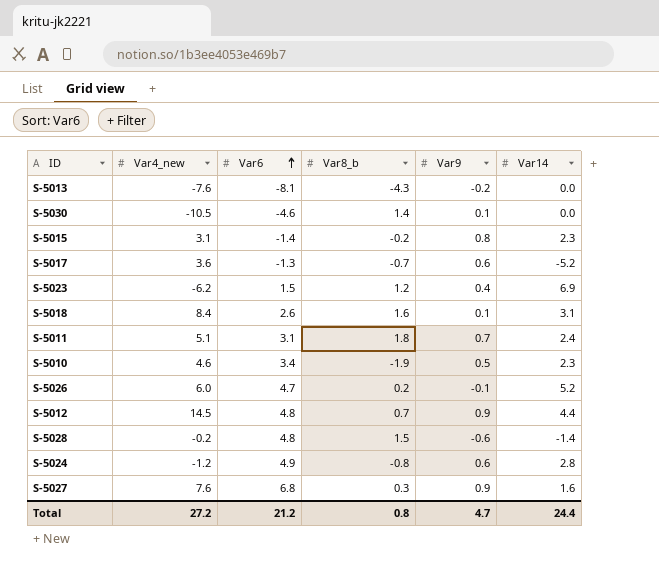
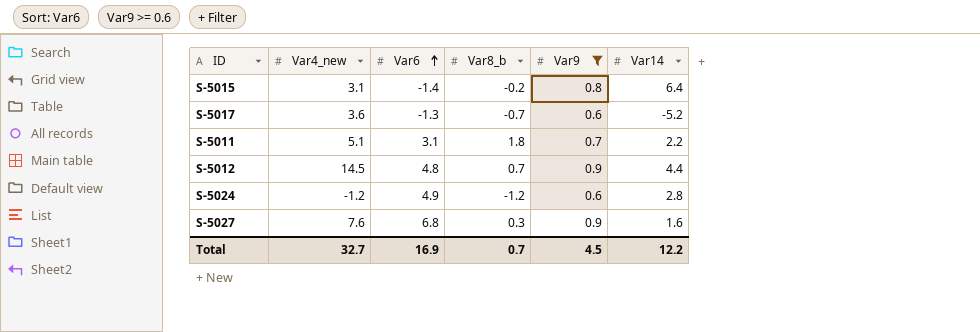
filter: none -> Var9 >= 0.6
S-5015 | Var14: 2.3 -> 6.4
S-5011 | Var14: 2.4 -> 2.2
S-5024 | Var8_b: -0.8 -> -1.2
Total | Var4_new: 27.2 -> 32.7
Total | Var6: 21.2 -> 16.9
Total | Var8_b: 0.8 -> 0.7
Total | Var9: 4.7 -> 4.5
Total | Var14: 24.4 -> 12.2

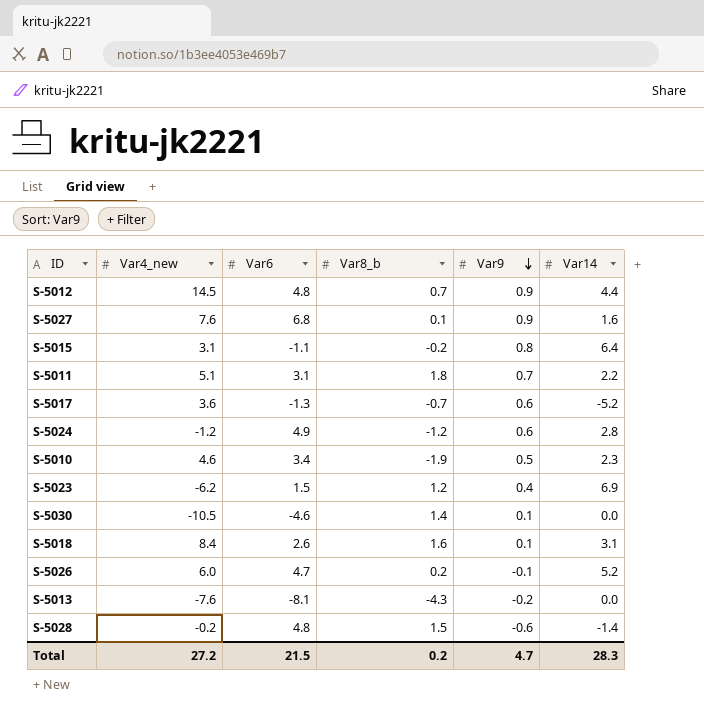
filter: Var9 >= 0.6 -> none
row order: Var6 ascending -> Var9 descending
S-5027 | Var8_b: 0.3 -> 0.1
S-5015 | Var6: -1.4 -> -1.1
Total | Var4_new: 32.7 -> 27.2
Total | Var6: 16.9 -> 21.5
Total | Var8_b: 0.7 -> 0.2
Total | Var9: 4.5 -> 4.7
Total | Var14: 12.2 -> 28.3

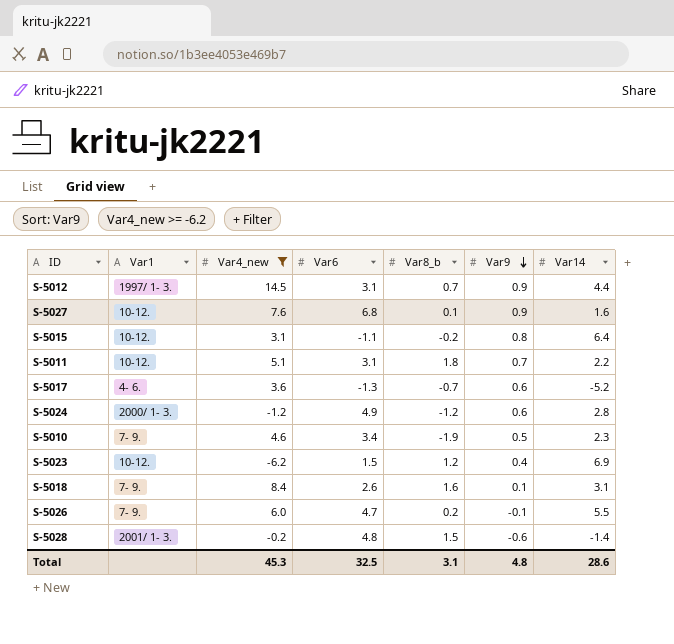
filter: none -> Var4_new >= -6.2
column Var1 | position: none -> 2
S-5012 | Var6: 4.8 -> 3.1
S-5026 | Var14: 5.2 -> 5.5
Total | Var4_new: 27.2 -> 45.3
Total | Var6: 21.5 -> 32.5
Total | Var8_b: 0.2 -> 3.1
Total | Var9: 4.7 -> 4.8
Total | Var14: 28.3 -> 28.6

